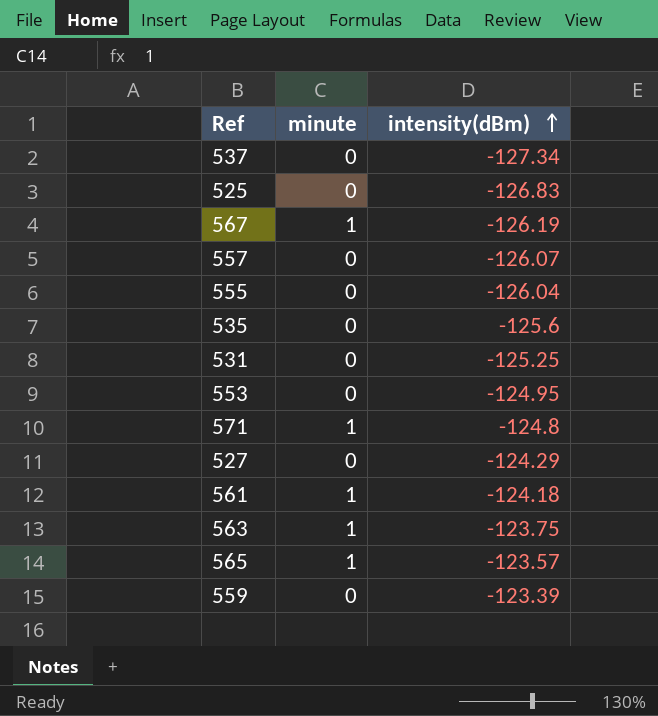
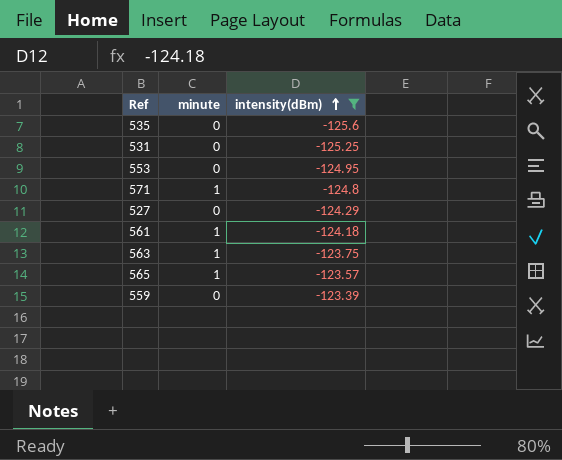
filter: none -> intensity(dBm) >= -125.6

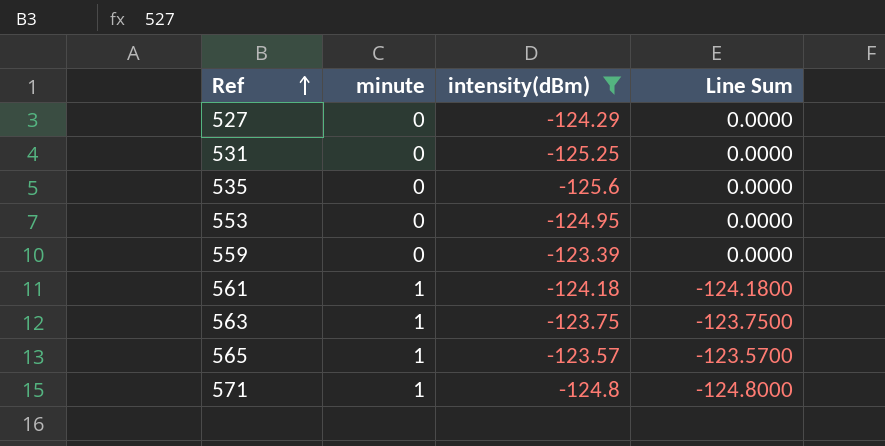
row order: intensity(dBm) ascending -> Ref ascending
column Line Sum | formula: none -> [minute] * [intensity(dBm)]

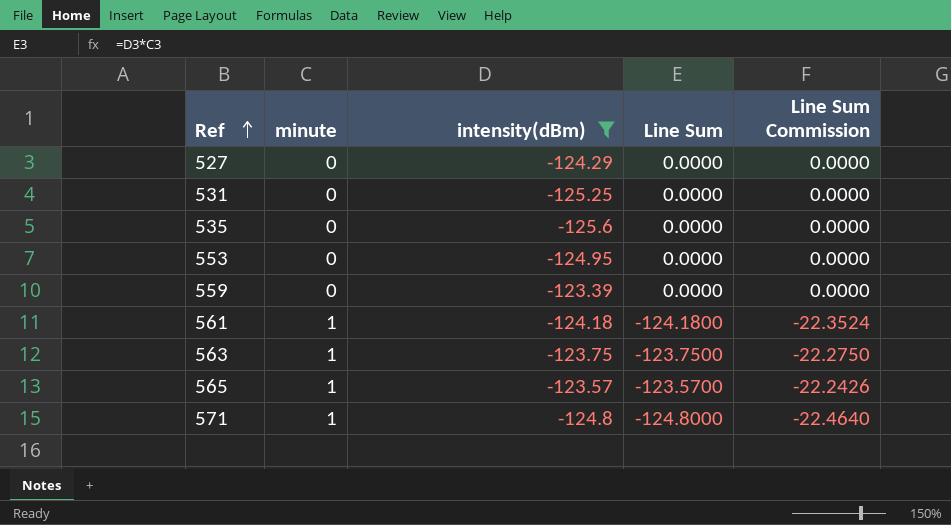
column Line Sum Commission | formula: none -> [Line Sum] * 0.18

